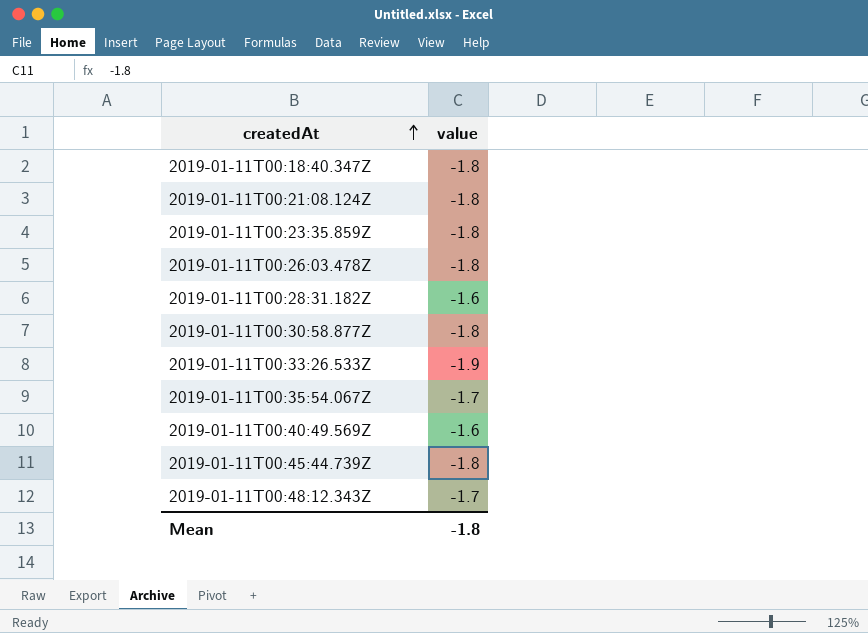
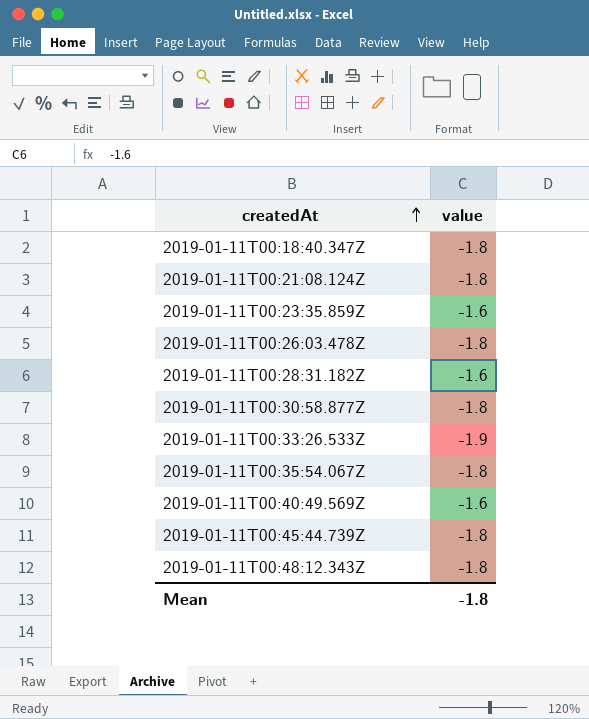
2019-01-11T00:23:35.859Z | value: -1.8 -> -1.6
2019-01-11T00:35:54.067Z | value: -1.7 -> -1.8
2019-01-11T00:48:12.343Z | value: -1.7 -> -1.8

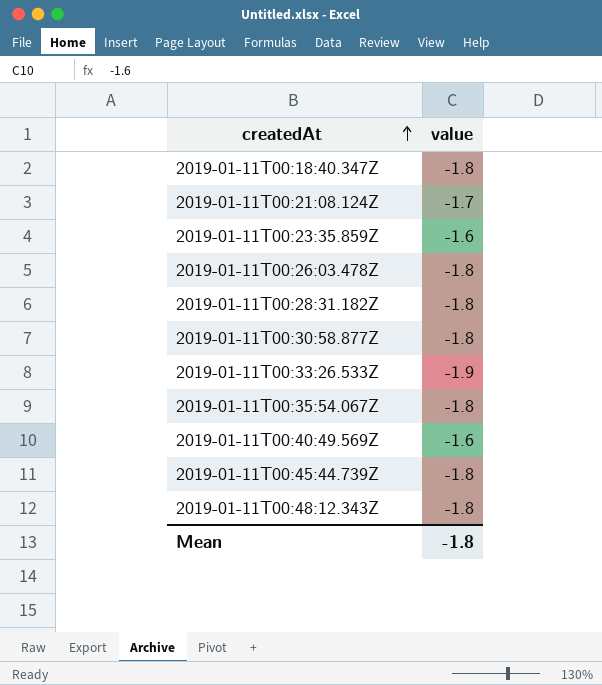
2019-01-11T00:21:08.124Z | value: -1.8 -> -1.7
2019-01-11T00:28:31.182Z | value: -1.6 -> -1.8

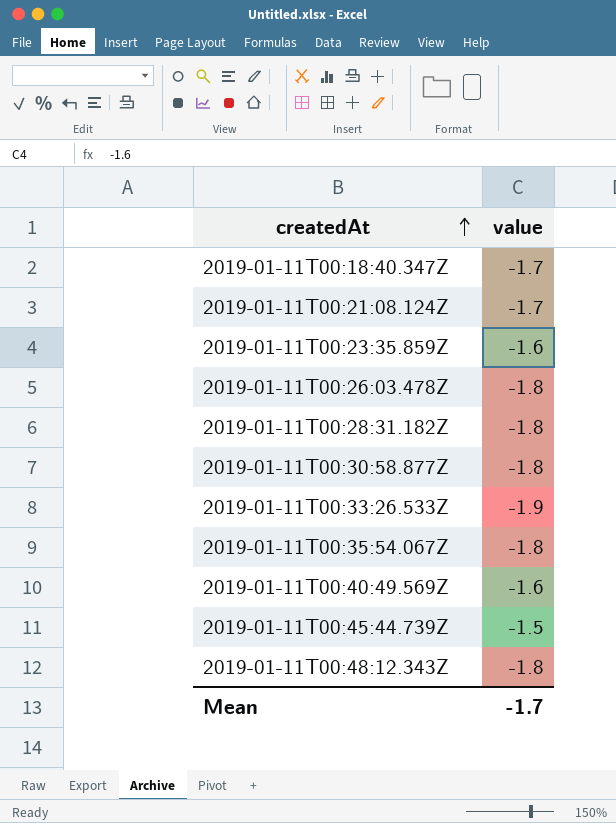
2019-01-11T00:18:40.347Z | value: -1.8 -> -1.7
2019-01-11T00:45:44.739Z | value: -1.8 -> -1.5
Mean | value: -1.8 -> -1.7

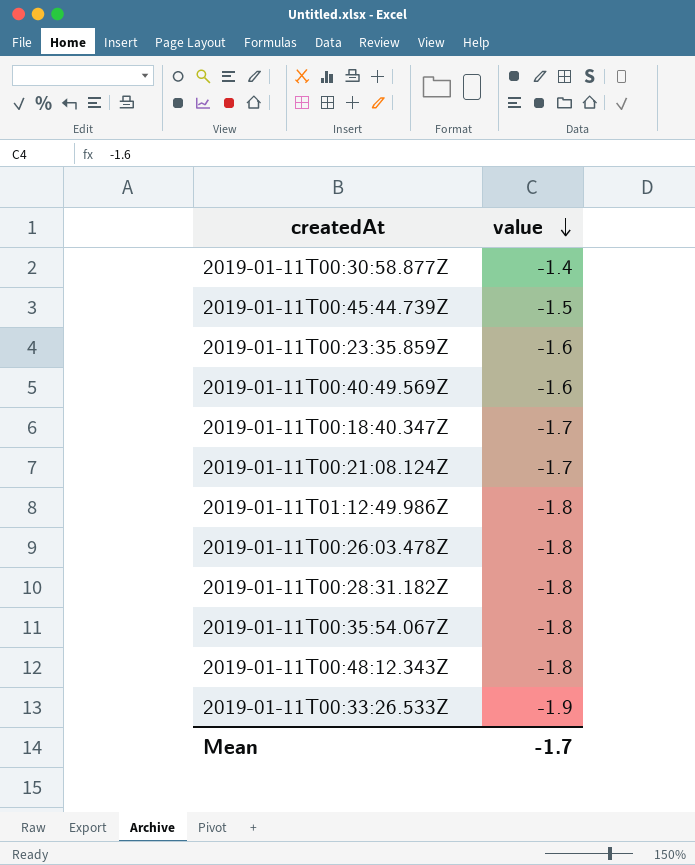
row order: createdAt ascending -> value descending
2019-01-11T00:30:58.877Z | value: -1.8 -> -1.4
row 2019-01-11T01:12:49.986Z: none -> -1.8

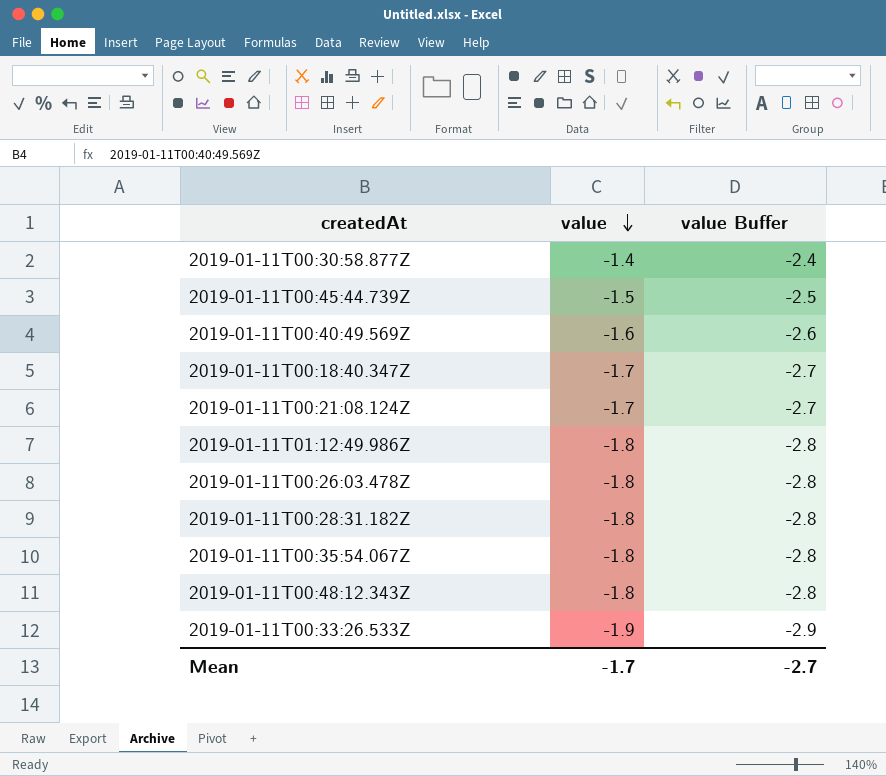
column value Buffer | formula: none -> [value] - 1
row 2019-01-11T00:23:35.859Z: -1.6 -> none

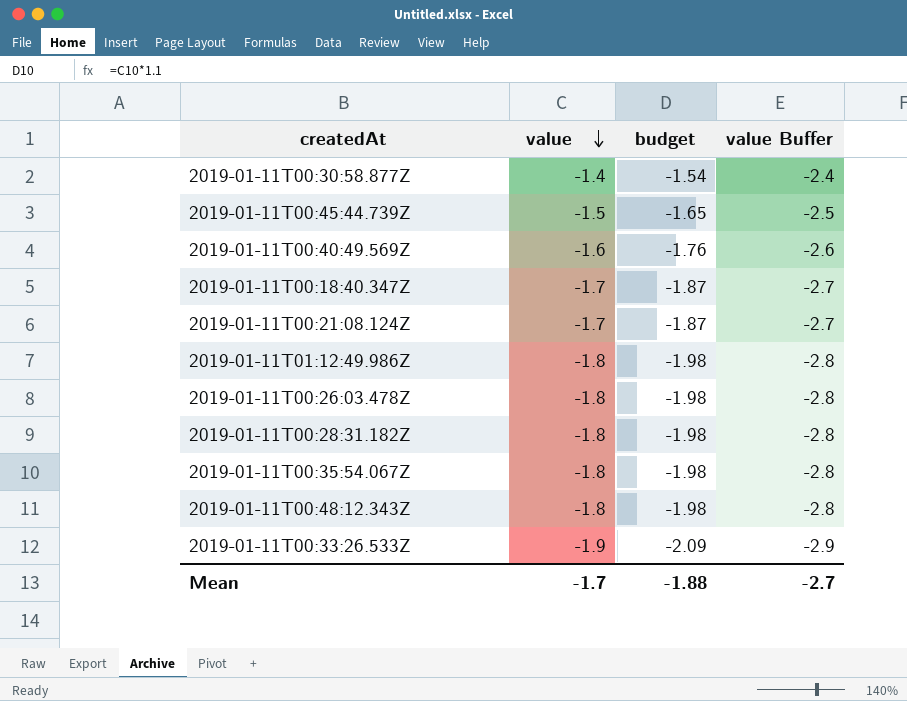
column budget | formula: none -> [value] * 1.1

